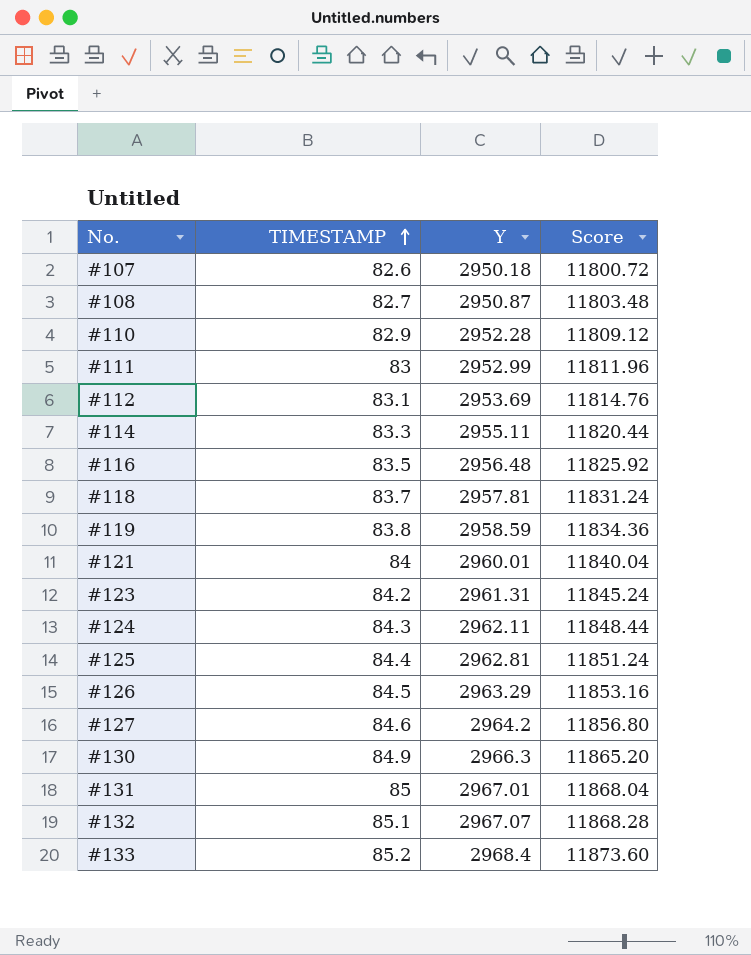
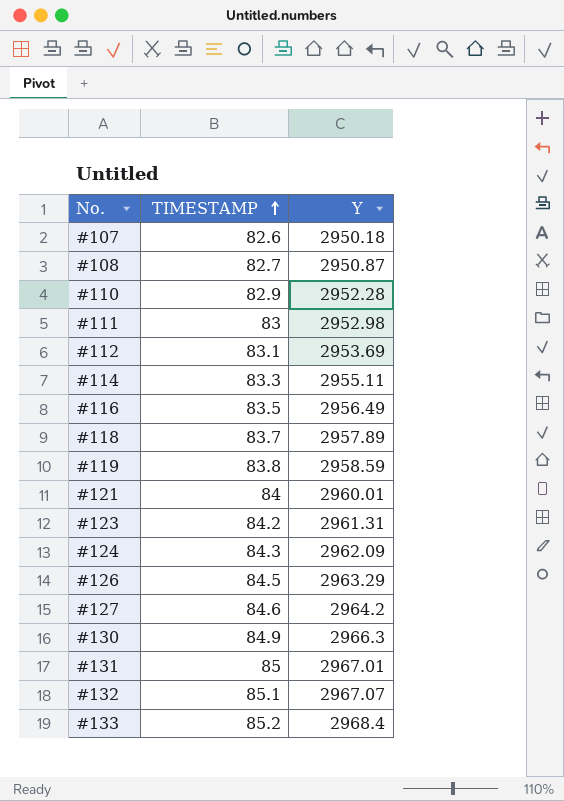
column Score | formula: [Y] * 4 -> none
row #125: 84.4 | 2962.81 | 11851.24 -> none
#111 | Y: 2952.99 -> 2952.98
#116 | Y: 2956.48 -> 2956.49
#118 | Y: 2957.81 -> 2957.89
#124 | Y: 2962.11 -> 2962.09

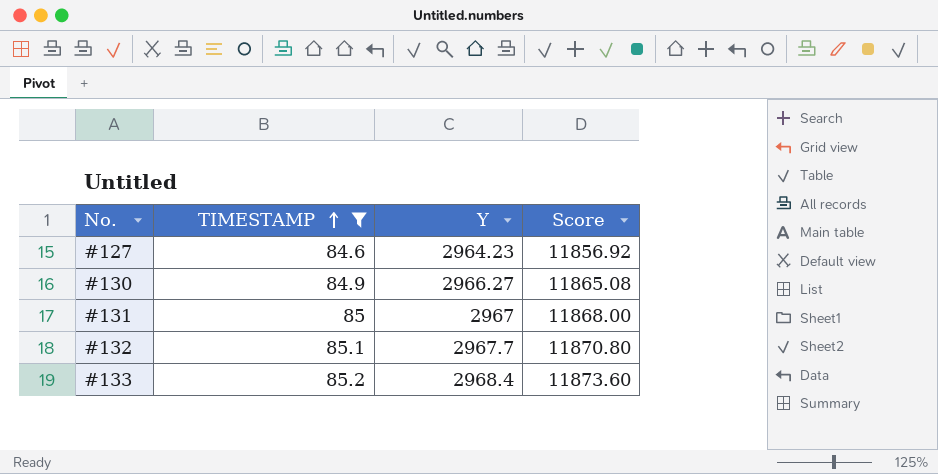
filter: none -> TIMESTAMP >= 84.6
column Score | formula: none -> [Y] * 4
#127 | Y: 2964.2 -> 2964.23
#130 | Y: 2966.3 -> 2966.27
#131 | Y: 2967.01 -> 2967
#132 | Y: 2967.07 -> 2967.7

